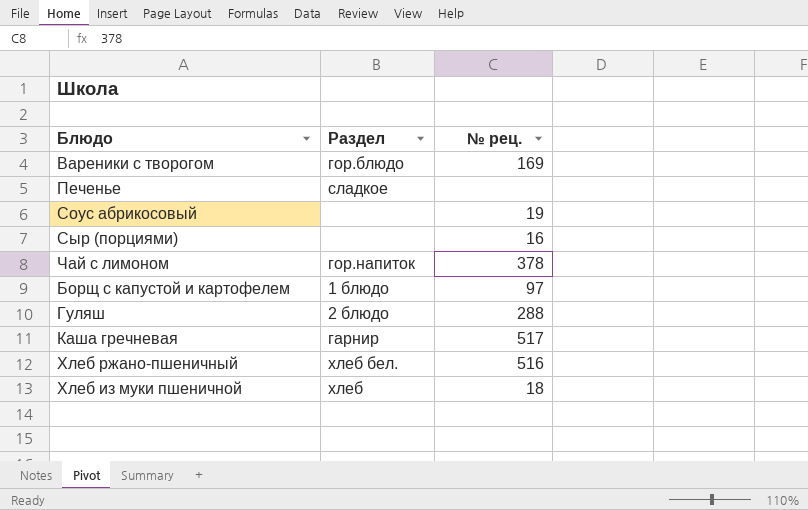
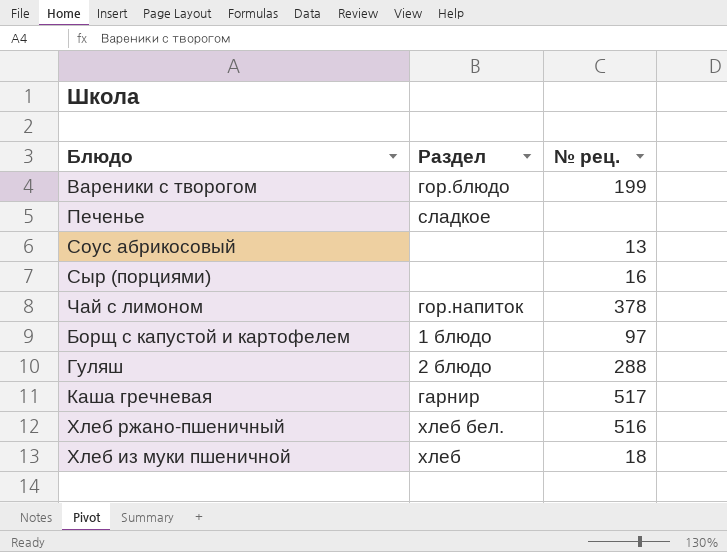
Вареники с творогом | № рец.: 169 -> 199
Соус абрикосовый | № рец.: 19 -> 13

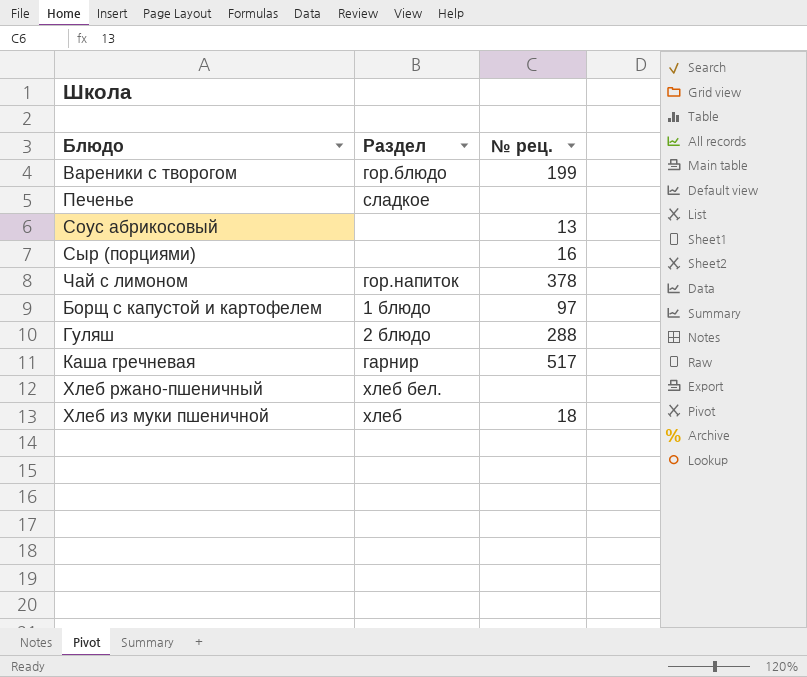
Хлеб ржано-пшеничный | № рец.: 516 -> none

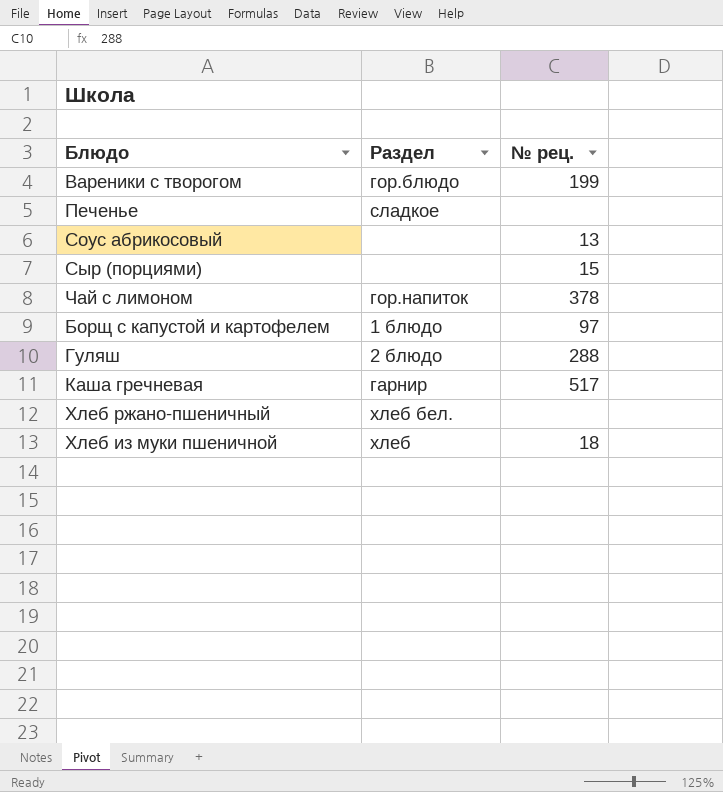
Сыр (порциями) | № рец.: 16 -> 15

